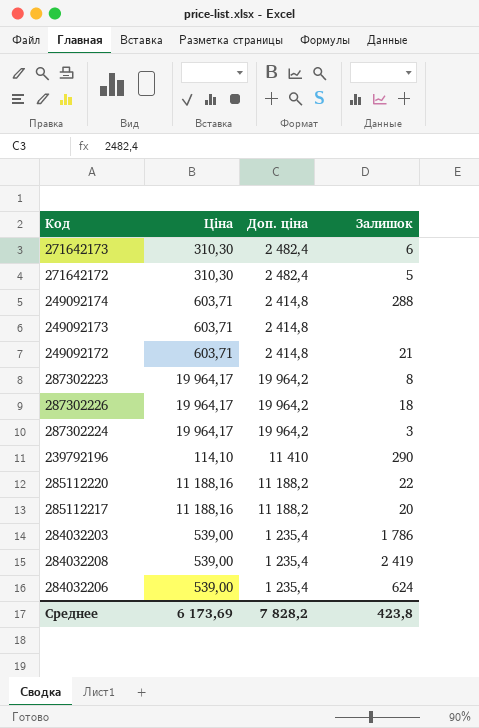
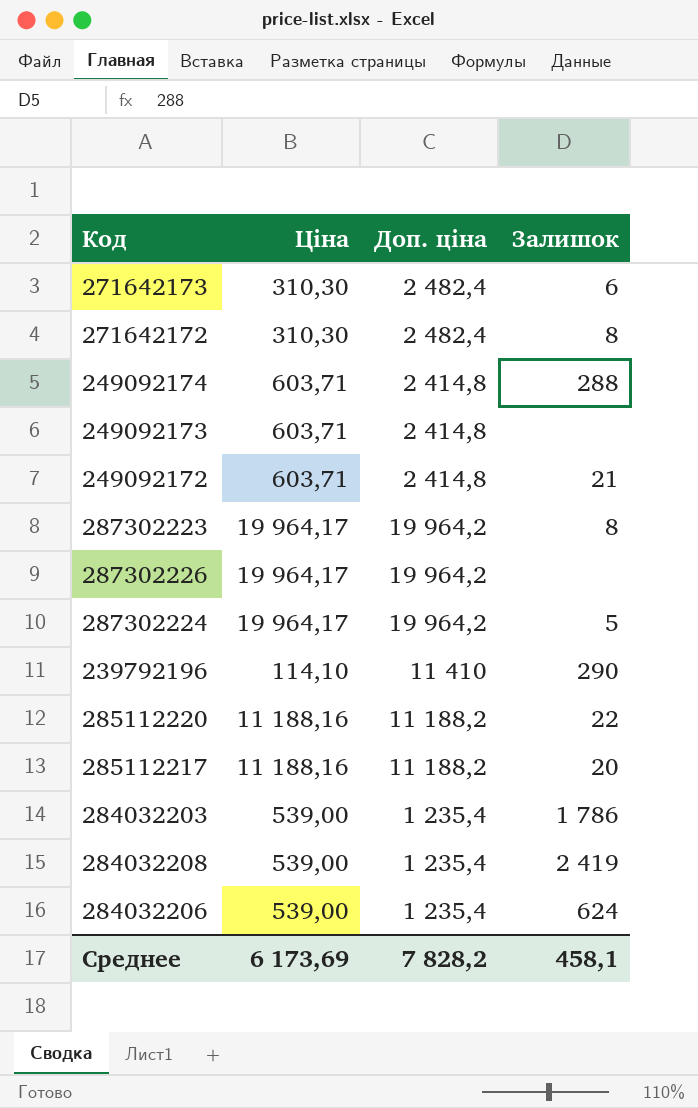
271642172 | Залишок: 5 -> 8
287302226 | Залишок: 18 -> none
287302224 | Залишок: 3 -> 5
Среднее | Залишок: 423,8 -> 458,1

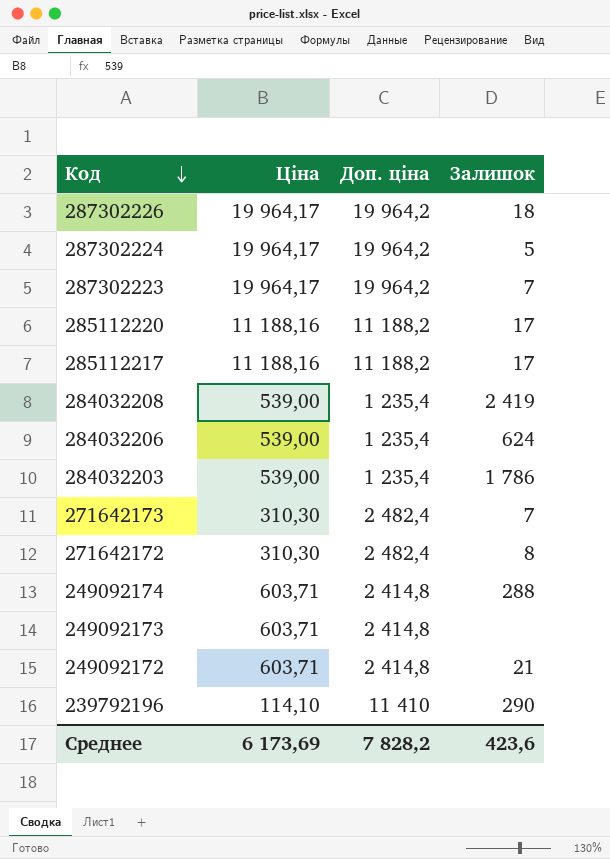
row order: none -> Код descending
287302226 | Залишок: none -> 18
287302223 | Залишок: 8 -> 7
285112220 | Залишок: 22 -> 17
285112217 | Залишок: 20 -> 17
271642173 | Залишок: 6 -> 7
Среднее | Залишок: 458,1 -> 423,6

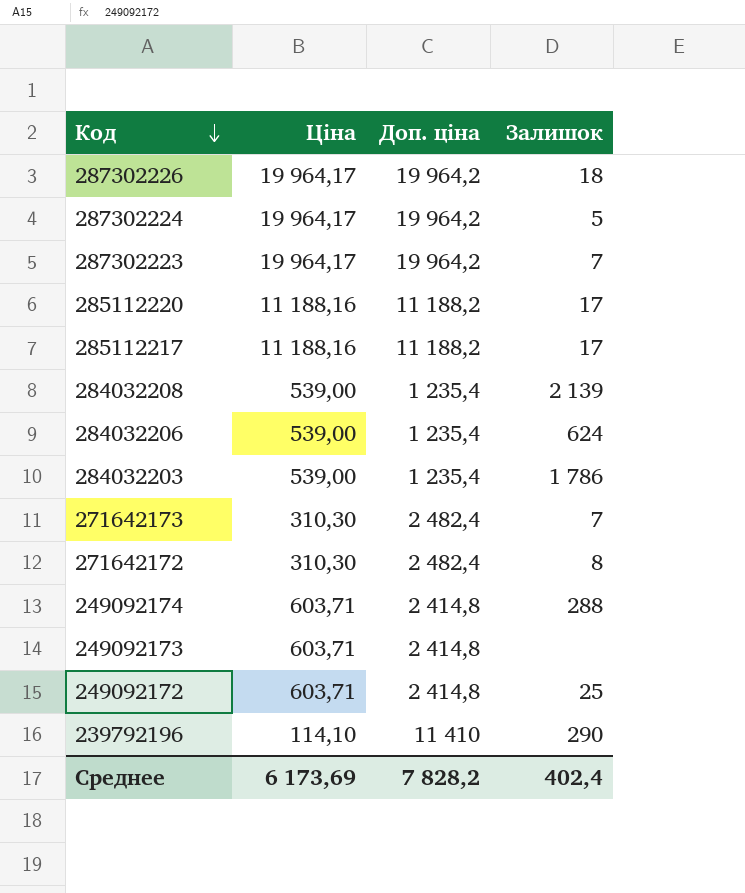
284032208 | Залишок: 2 419 -> 2 139
249092172 | Залишок: 21 -> 25
Среднее | Залишок: 423,6 -> 402,4

